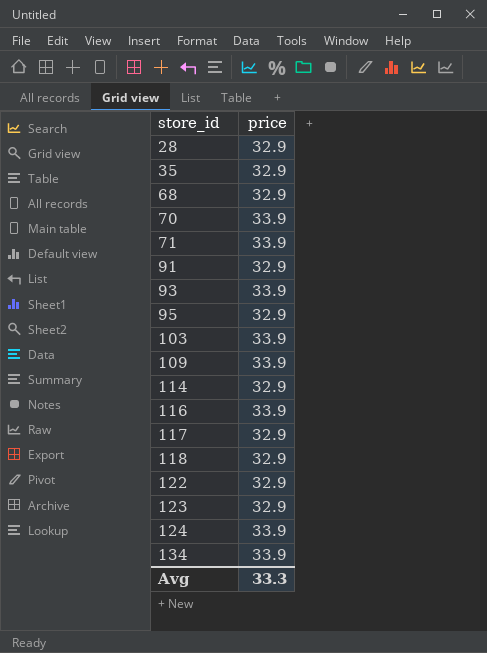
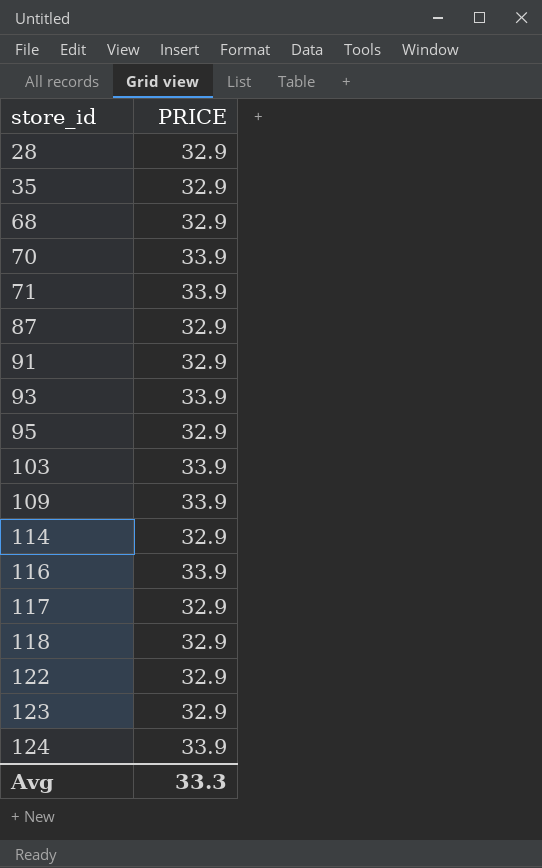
column name: price -> PRICE
row 134: 33.9 -> none
row 87: none -> 32.9

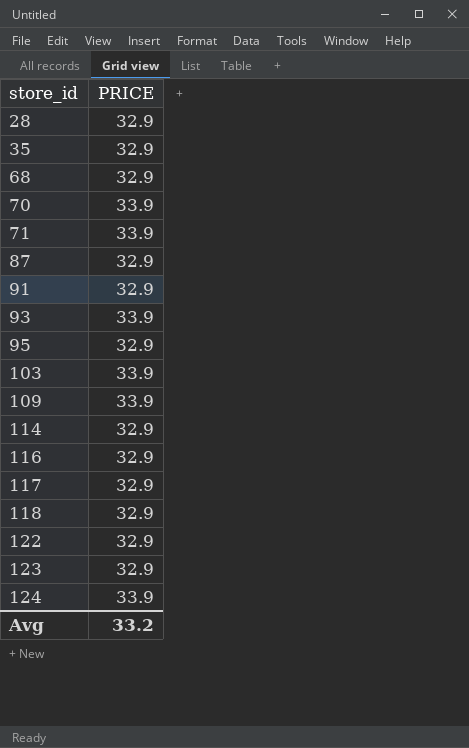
116 | PRICE: 33.9 -> 32.9
Avg | PRICE: 33.3 -> 33.2

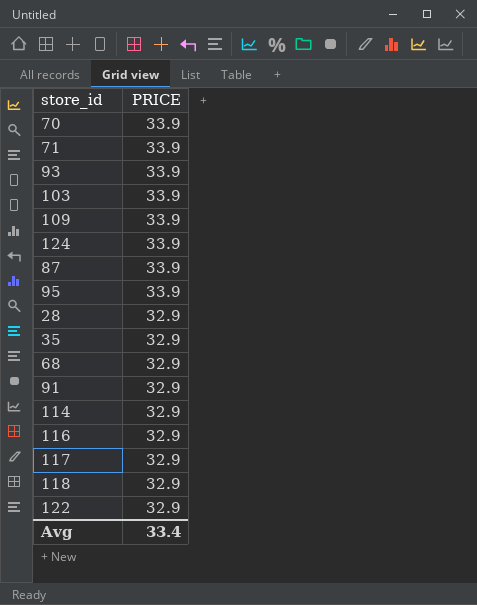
row order: store_id ascending -> PRICE descending
row 123: 32.9 -> none
87 | PRICE: 32.9 -> 33.9
95 | PRICE: 32.9 -> 33.9
Avg | PRICE: 33.2 -> 33.4

